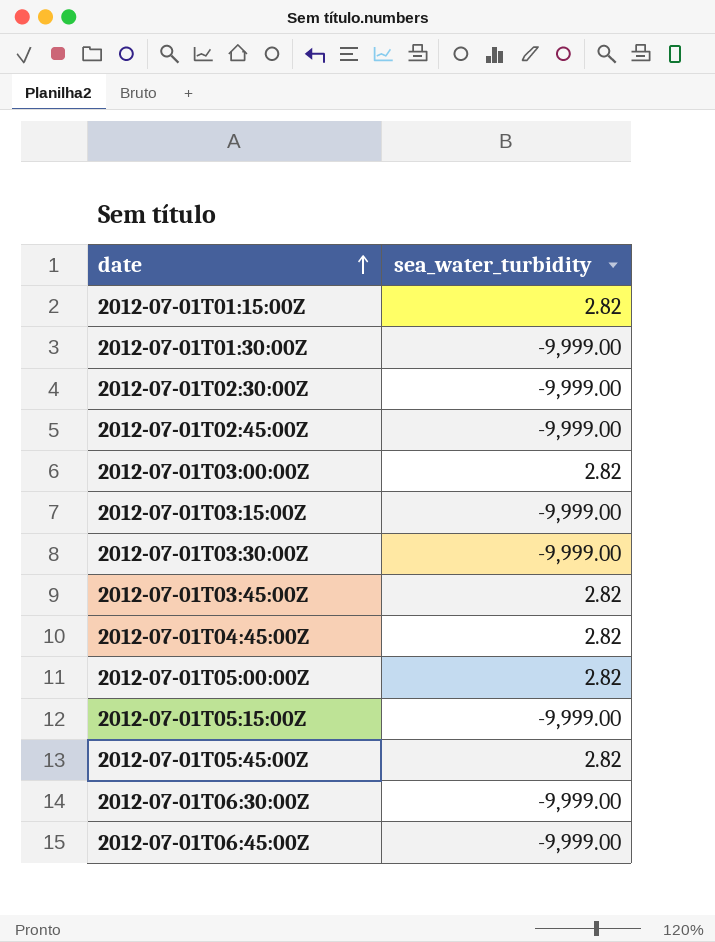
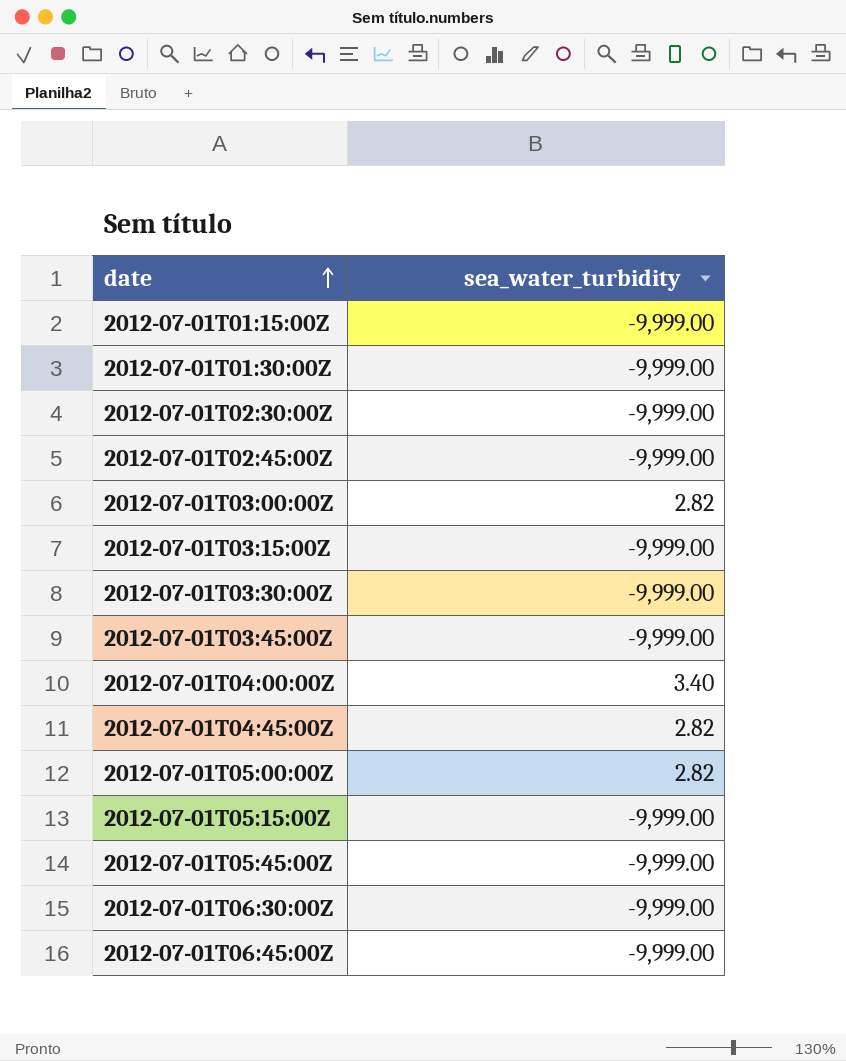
2012-07-01T01:15:00Z | sea_water_turbidity: 2.82 -> -9,999.00
2012-07-01T03:45:00Z | sea_water_turbidity: 2.82 -> -9,999.00
row 2012-07-01T04:00:00Z: none -> 3.40
2012-07-01T05:45:00Z | sea_water_turbidity: 2.82 -> -9,999.00

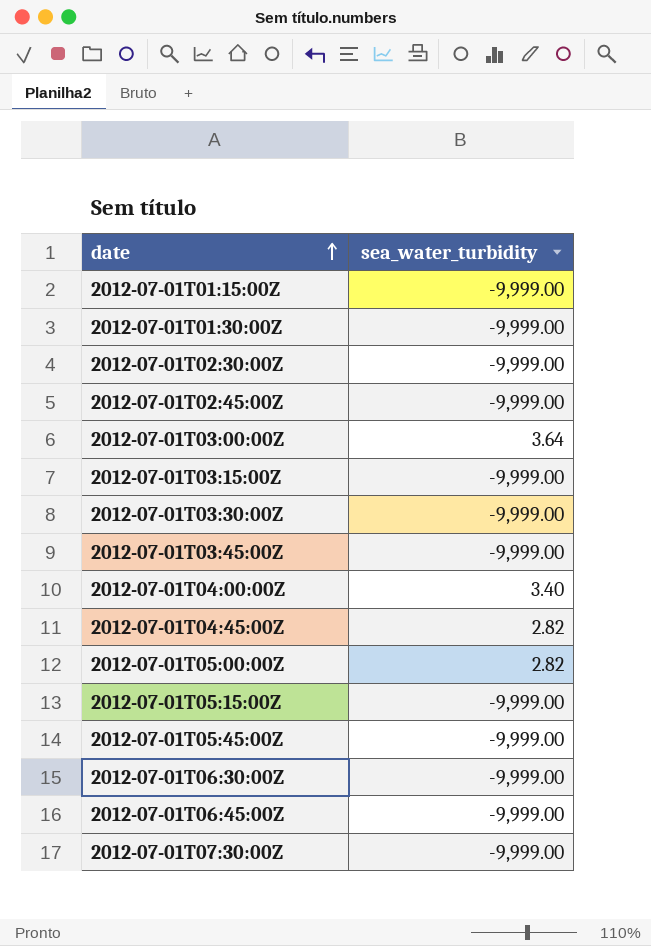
2012-07-01T03:00:00Z | sea_water_turbidity: 2.82 -> 3.64
row 2012-07-01T07:30:00Z: none -> -9,999.00

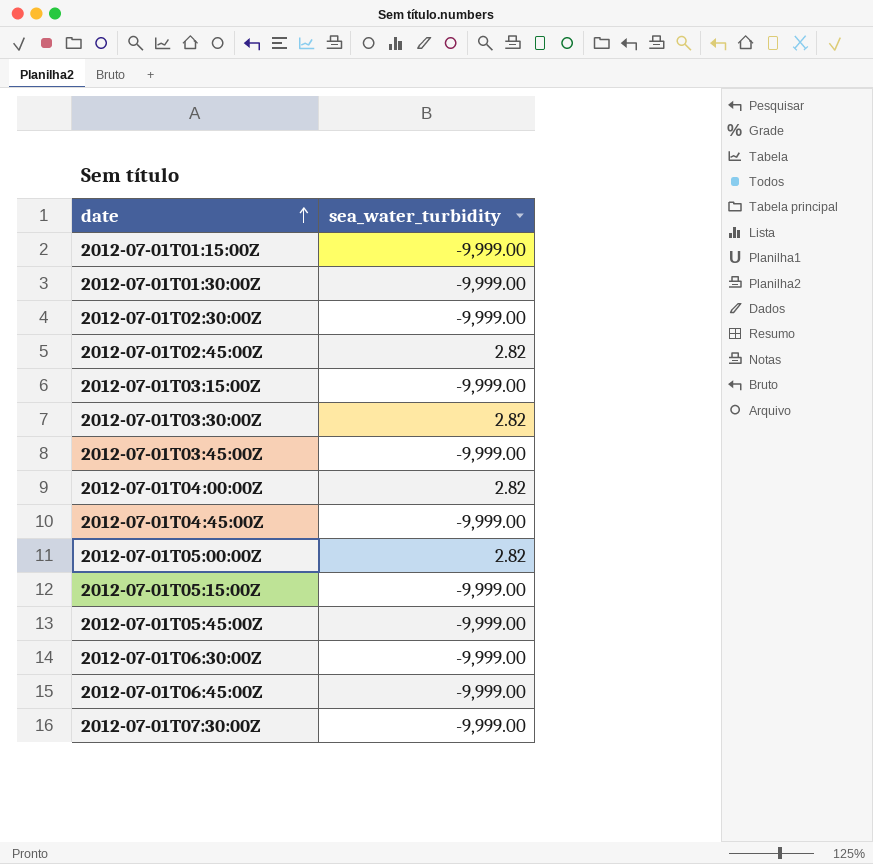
row 2012-07-01T03:00:00Z: 3.64 -> none
2012-07-01T02:45:00Z | sea_water_turbidity: -9,999.00 -> 2.82
2012-07-01T03:30:00Z | sea_water_turbidity: -9,999.00 -> 2.82
2012-07-01T04:00:00Z | sea_water_turbidity: 3.40 -> 2.82
2012-07-01T04:45:00Z | sea_water_turbidity: 2.82 -> -9,999.00

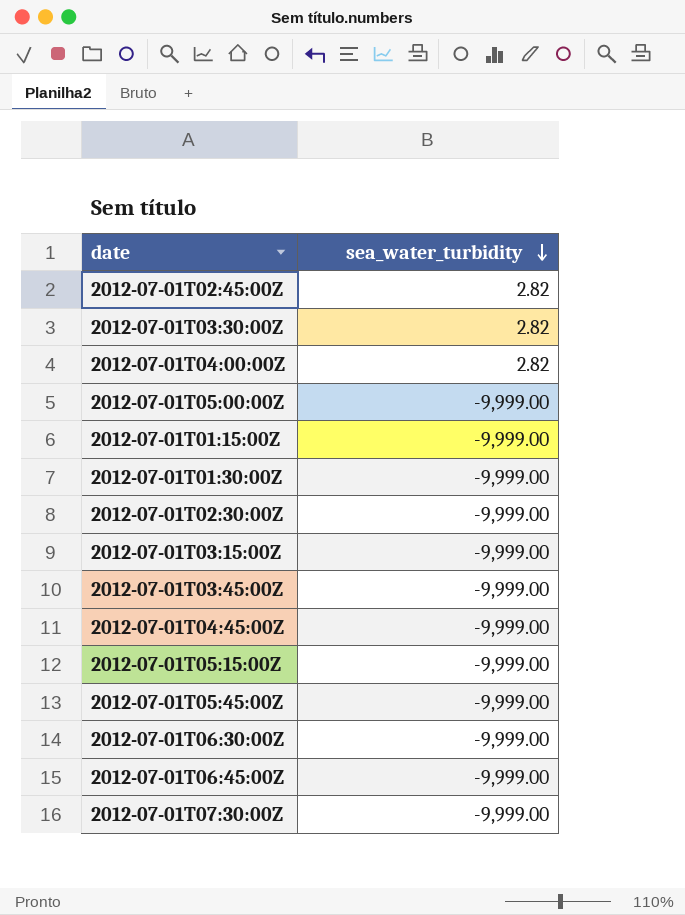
row order: date ascending -> sea_water_turbidity descending
2012-07-01T05:00:00Z | sea_water_turbidity: 2.82 -> -9,999.00

